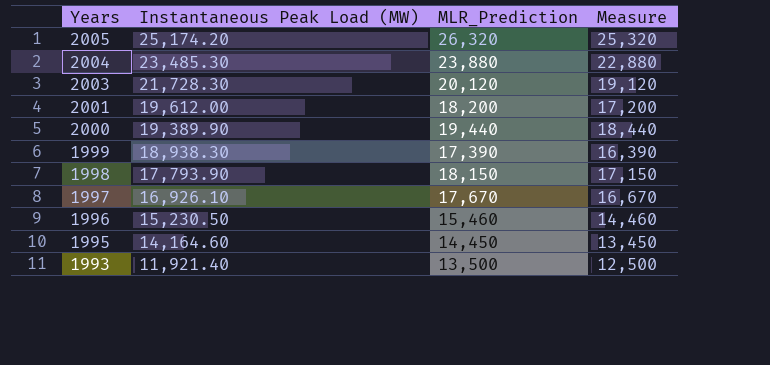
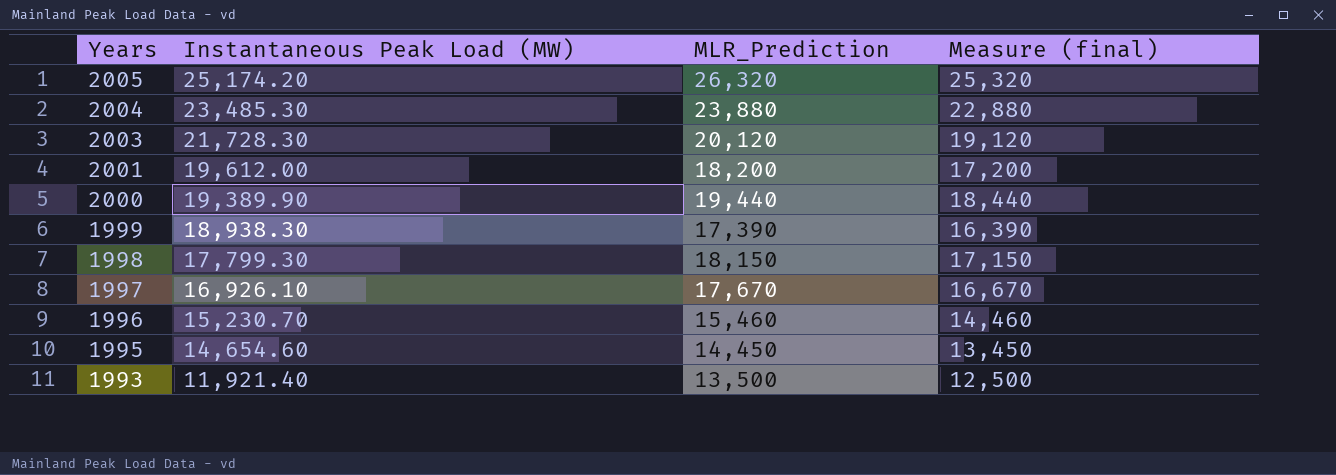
column name: Measure -> Measure (final)
1998 | Instantaneous Peak Load (MW): 17,793.90 -> 17,799.30
1996 | Instantaneous Peak Load (MW): 15,230.50 -> 15,230.70
1995 | Instantaneous Peak Load (MW): 14,164.60 -> 14,654.60

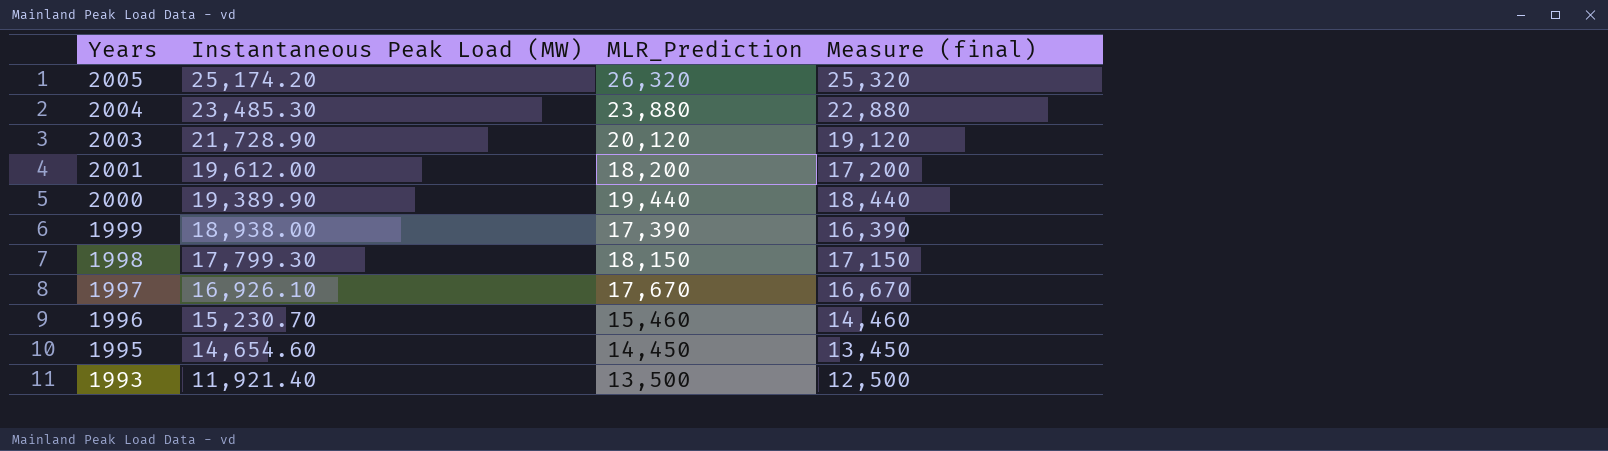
2003 | Instantaneous Peak Load (MW): 21,728.30 -> 21,728.90
1999 | Instantaneous Peak Load (MW): 18,938.30 -> 18,938.00

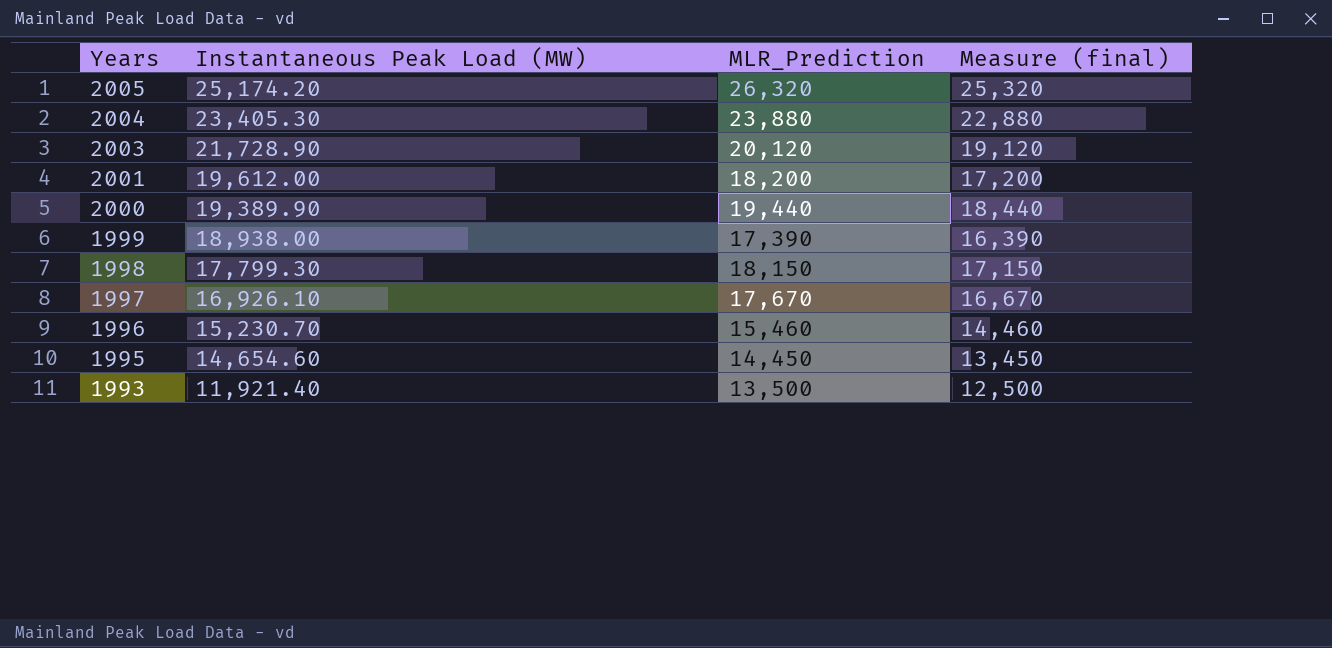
2004 | Instantaneous Peak Load (MW): 23,485.30 -> 23,405.30

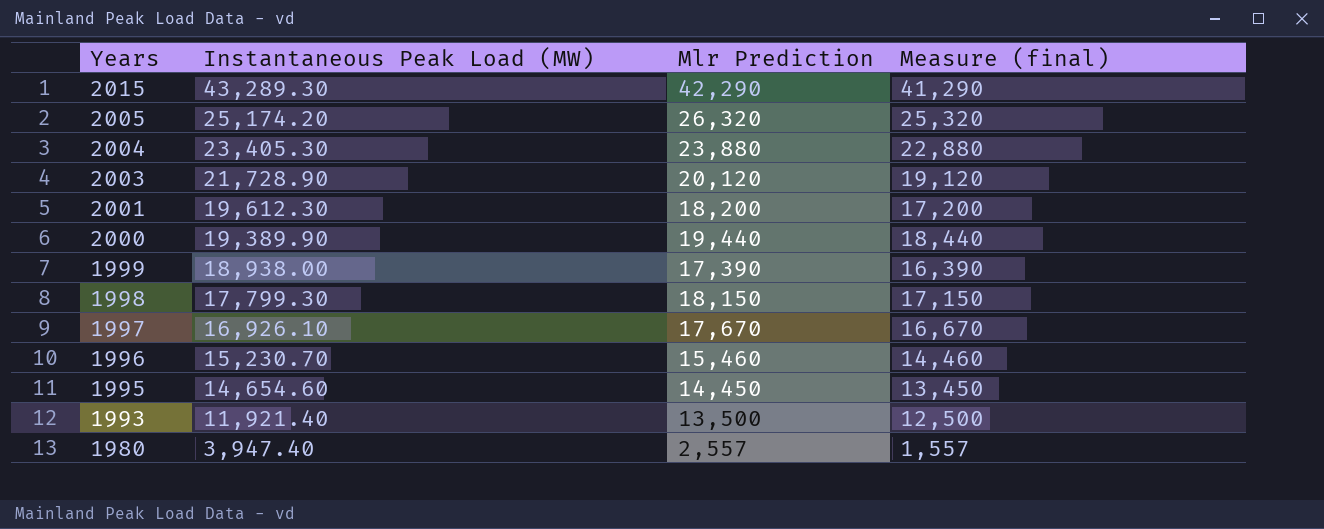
column name: MLR_Prediction -> Mlr Prediction
row 2015: none -> 43,289.30 | 42,290 | 41,290
2001 | Instantaneous Peak Load (MW): 19,612.00 -> 19,612.30
row 1980: none -> 3,947.40 | 2,557 | 1,557

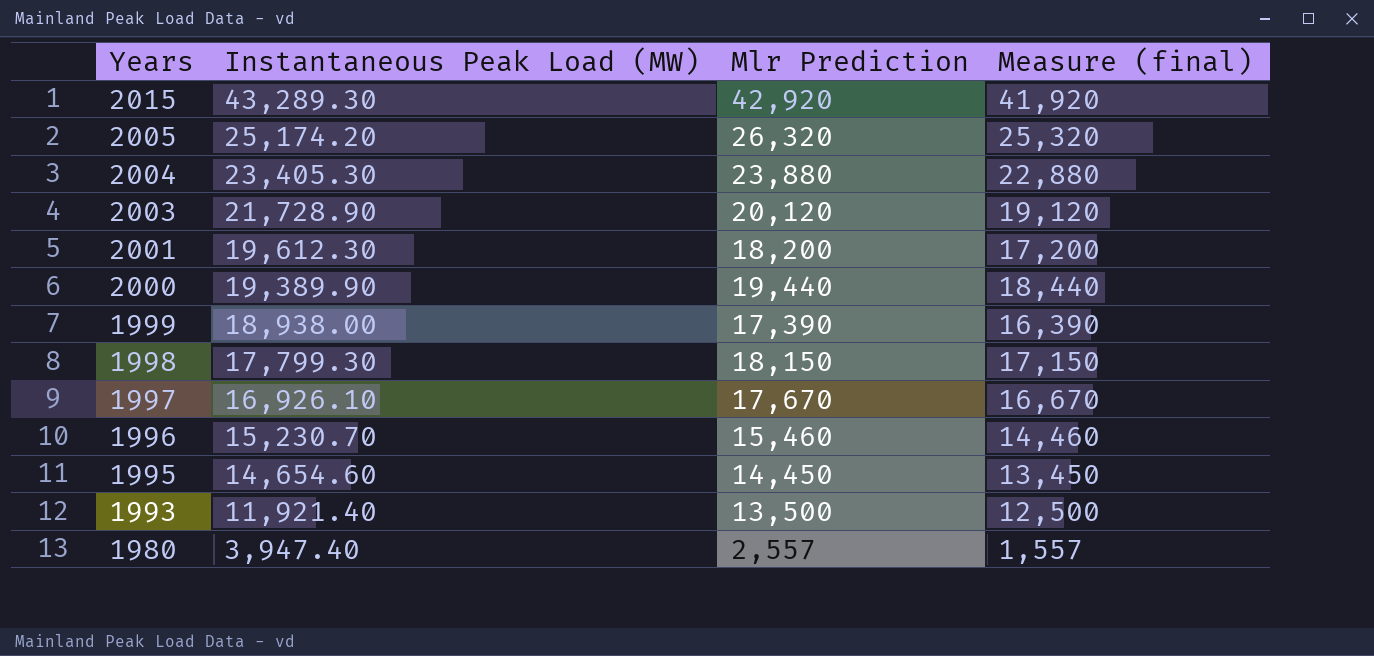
2015 | Mlr Prediction: 42,290 -> 42,920
2015 | Measure (final): 41,290 -> 41,920

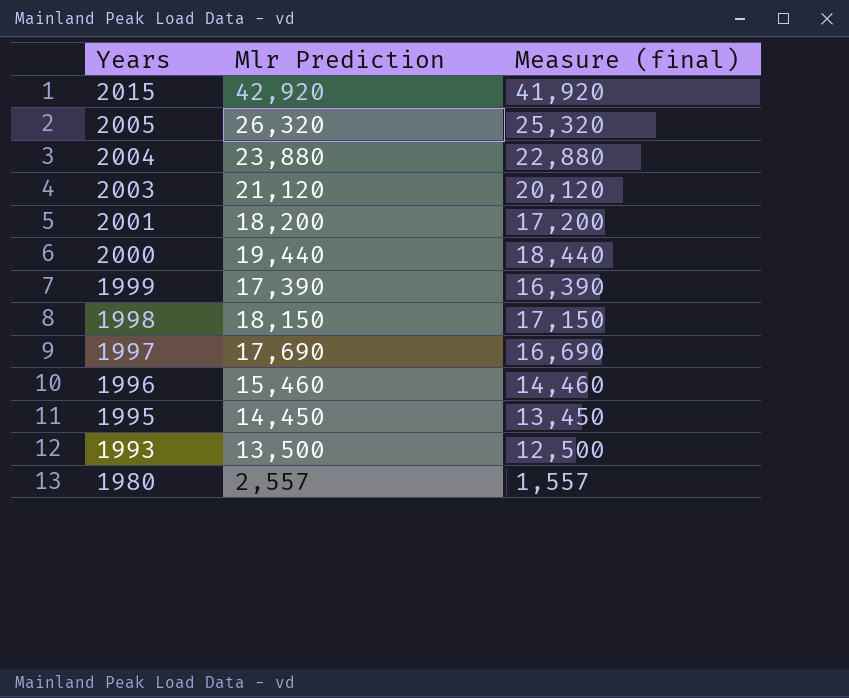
column Instantaneous Peak Load (MW) | position: 2 -> none
2003 | Mlr Prediction: 20,120 -> 21,120
2003 | Measure (final): 19,120 -> 20,120
1997 | Mlr Prediction: 17,670 -> 17,690
1997 | Measure (final): 16,670 -> 16,690

